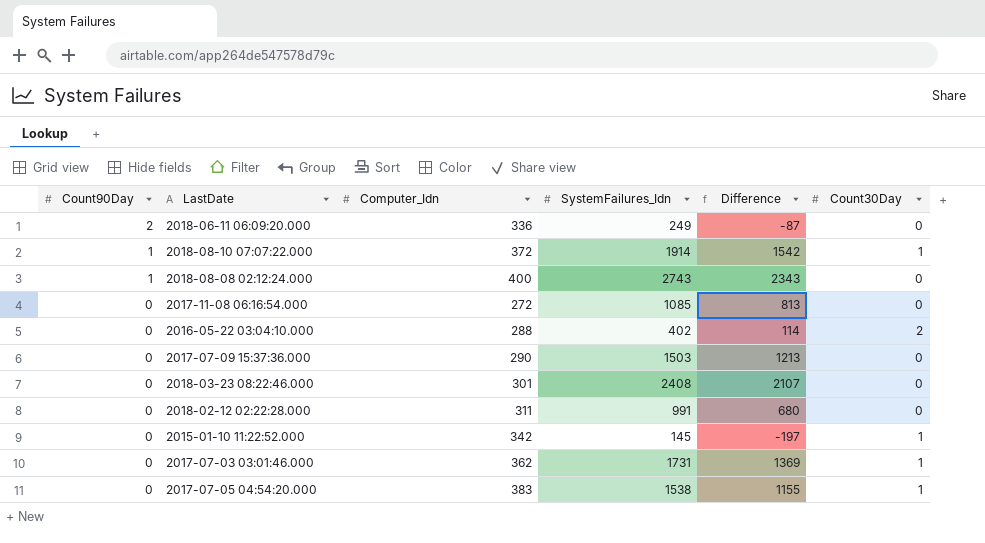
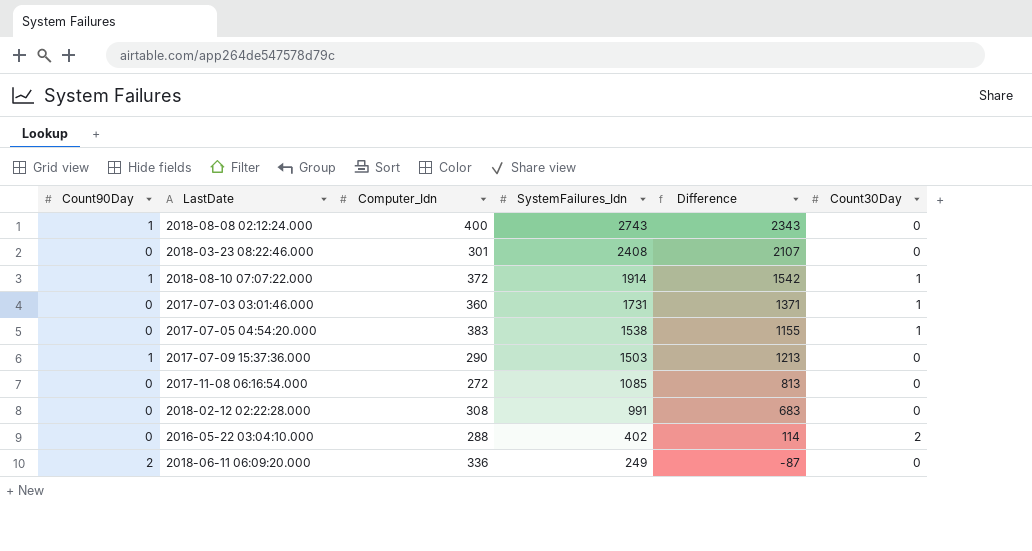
row order: Count90Day descending -> SystemFailures_Idn descending
row 2015-01-10 11:22:52.000: 0 | 342 | 145 | -197 | 1 -> none
2017-07-03 03:01:46.000 | Computer_Idn: 362 -> 360
2017-07-03 03:01:46.000 | Difference: 1369 -> 1371
2017-07-09 15:37:36.000 | Count90Day: 0 -> 1
2018-02-12 02:22:28.000 | Computer_Idn: 311 -> 308
2018-02-12 02:22:28.000 | Difference: 680 -> 683

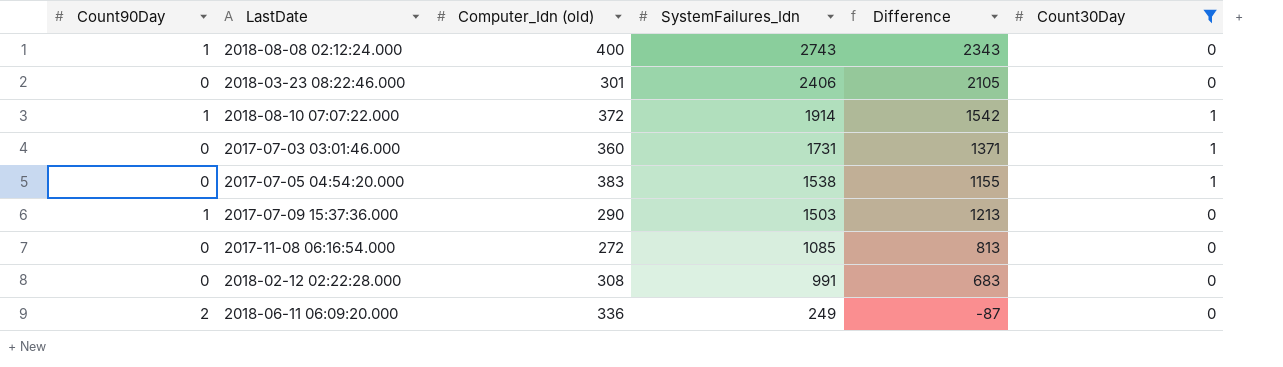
filter: none -> Count30Day != 2
column name: Computer_Idn -> Computer_Idn (old)
2018-03-23 08:22:46.000 | SystemFailures_Idn: 2408 -> 2406
2018-03-23 08:22:46.000 | Difference: 2107 -> 2105

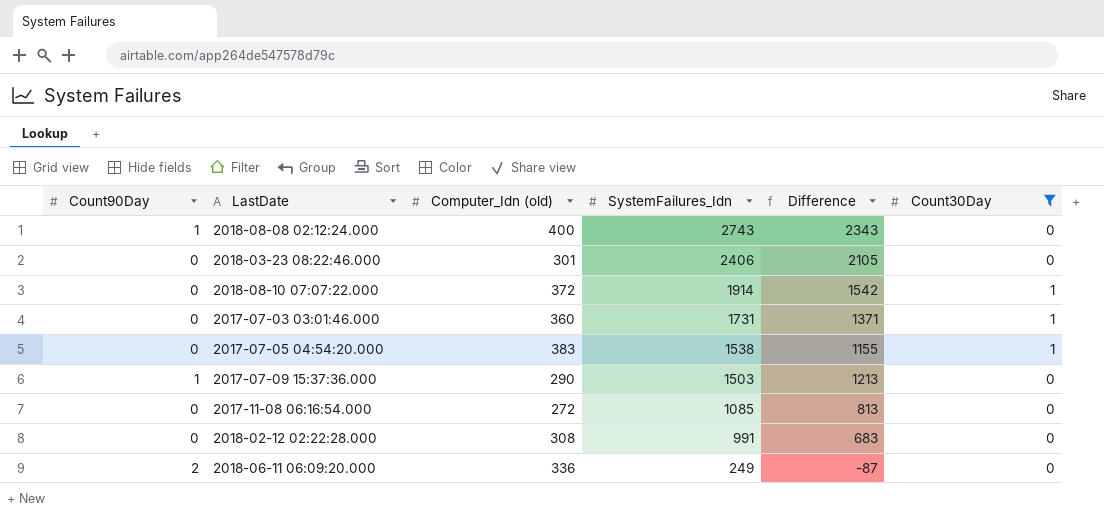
2018-08-10 07:07:22.000 | Count90Day: 1 -> 0

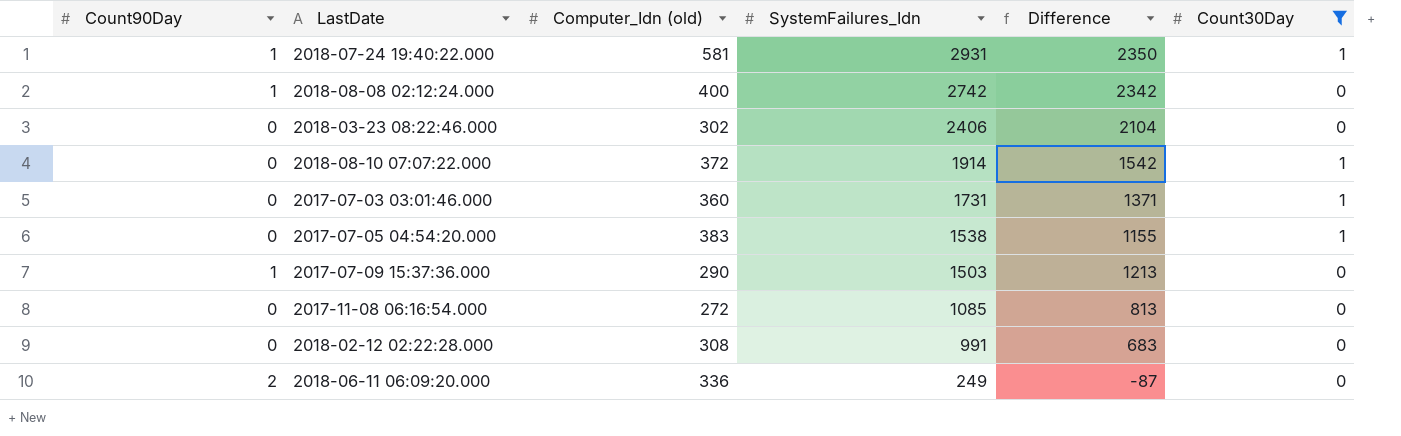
row 2018-07-24 19:40:22.000: none -> 1 | 581 | 2931 | 2350 | 1
2018-08-08 02:12:24.000 | SystemFailures_Idn: 2743 -> 2742
2018-08-08 02:12:24.000 | Difference: 2343 -> 2342
2018-03-23 08:22:46.000 | Computer_Idn (old): 301 -> 302
2018-03-23 08:22:46.000 | Difference: 2105 -> 2104

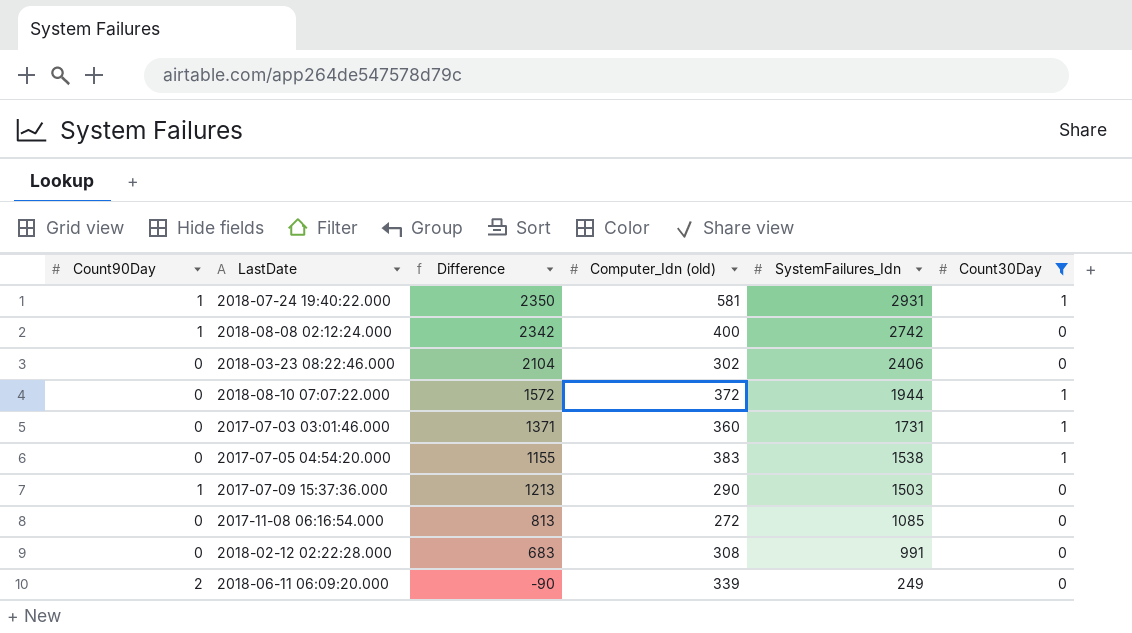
column Difference | position: 5 -> 3
2018-08-10 07:07:22.000 | Difference: 1542 -> 1572
2018-08-10 07:07:22.000 | SystemFailures_Idn: 1914 -> 1944
2018-06-11 06:09:20.000 | Difference: -87 -> -90
2018-06-11 06:09:20.000 | Computer_Idn (old): 336 -> 339

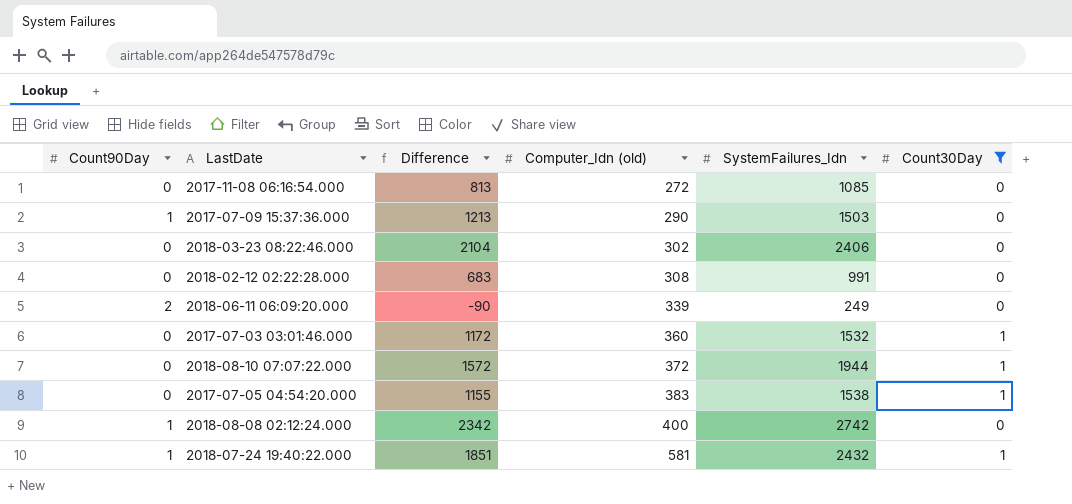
row order: SystemFailures_Idn descending -> Computer_Idn (old) ascending
2017-07-03 03:01:46.000 | Difference: 1371 -> 1172
2017-07-03 03:01:46.000 | SystemFailures_Idn: 1731 -> 1532
2018-07-24 19:40:22.000 | Difference: 2350 -> 1851
2018-07-24 19:40:22.000 | SystemFailures_Idn: 2931 -> 2432

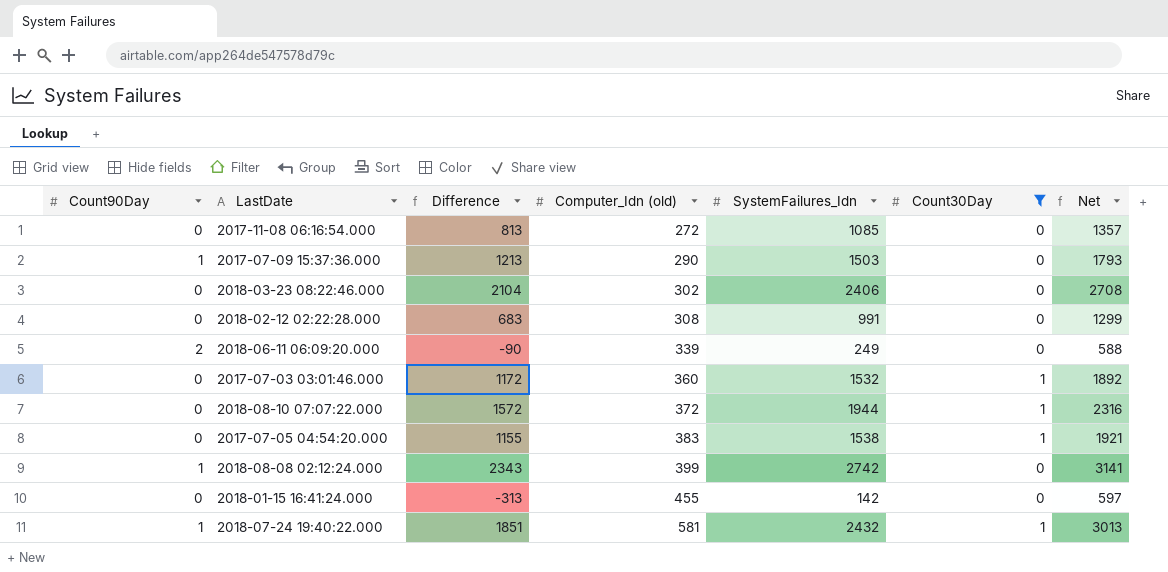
column Net | formula: none -> [Computer_Idn (old)] + [SystemFailures_Idn]
2018-08-08 02:12:24.000 | Difference: 2342 -> 2343
2018-08-08 02:12:24.000 | Computer_Idn (old): 400 -> 399
row 2018-01-15 16:41:24.000: none -> 0 | -313 | 455 | 142 | 0 | 597

